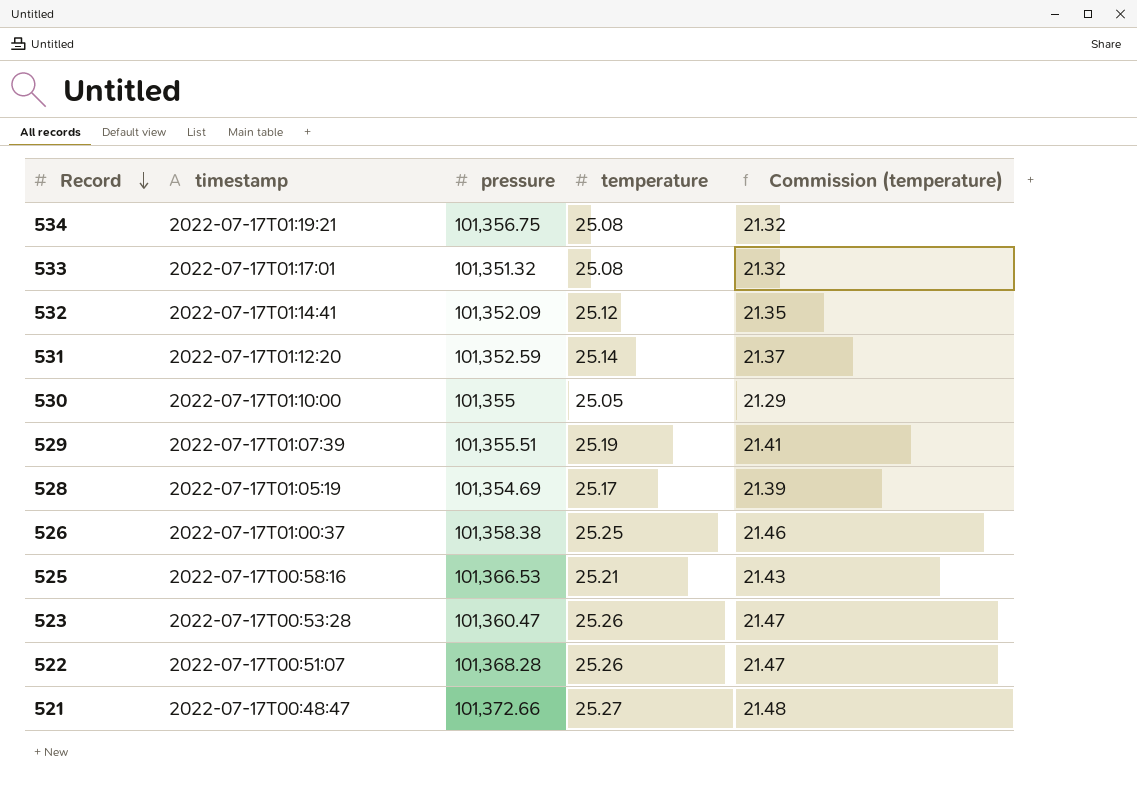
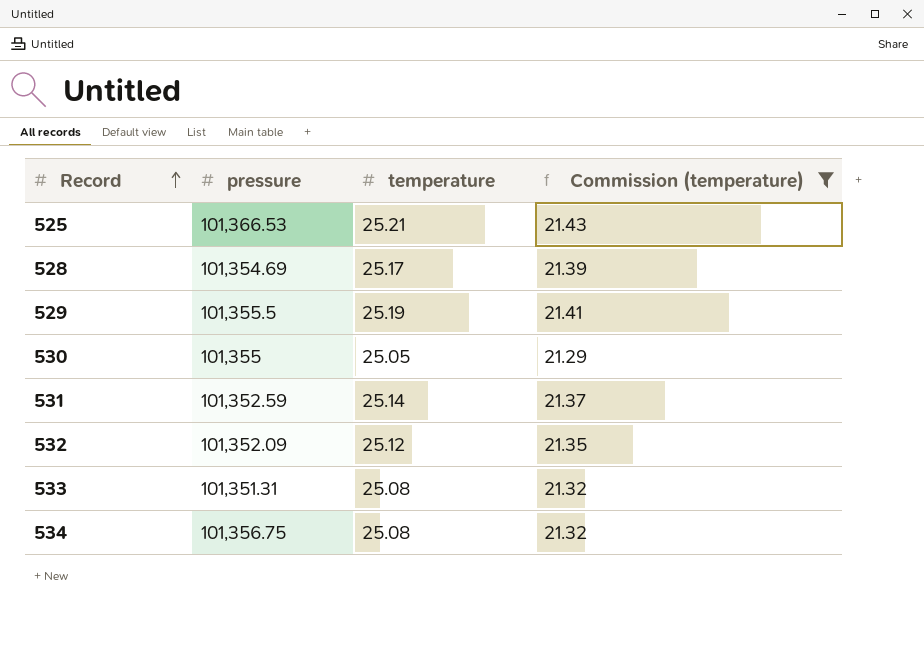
filter: none -> Commission (temperature) <= 21.43
row order: Record descending -> Record ascending
column timestamp | position: 2 -> none
529 | pressure: 101,355.51 -> 101,355.5
533 | pressure: 101,351.32 -> 101,351.31

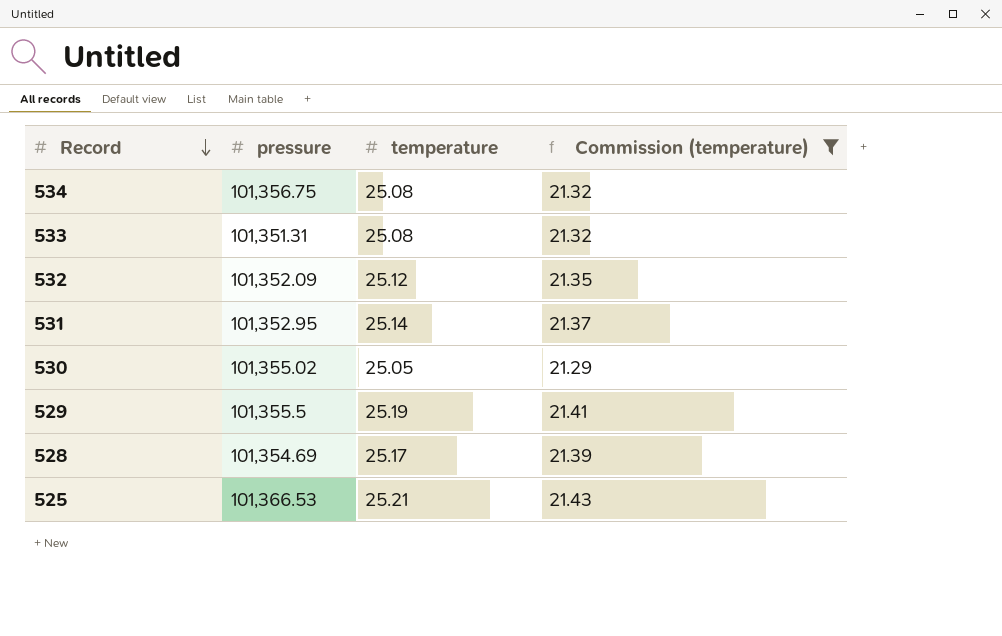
row order: Record ascending -> Record descending
531 | pressure: 101,352.59 -> 101,352.95
530 | pressure: 101,355 -> 101,355.02

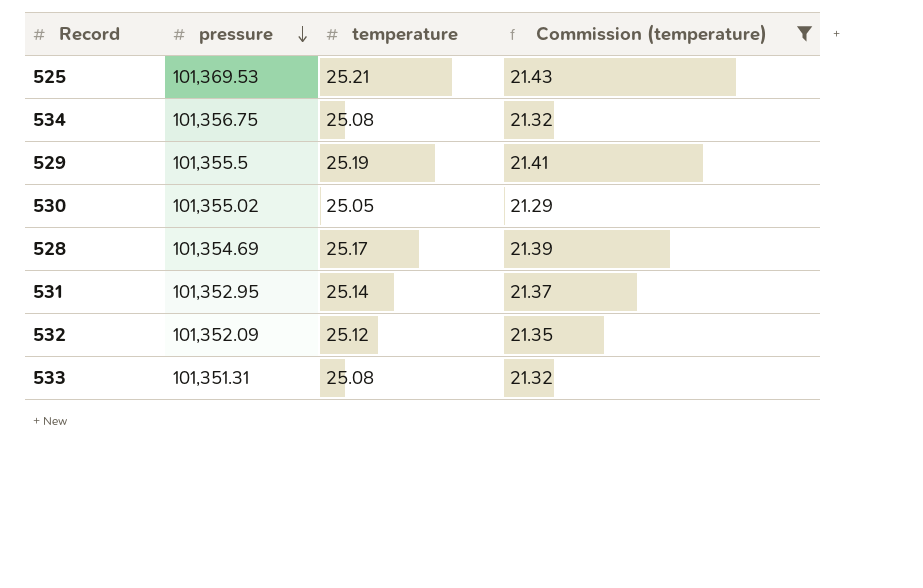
row order: Record descending -> pressure descending
525 | pressure: 101,366.53 -> 101,369.53

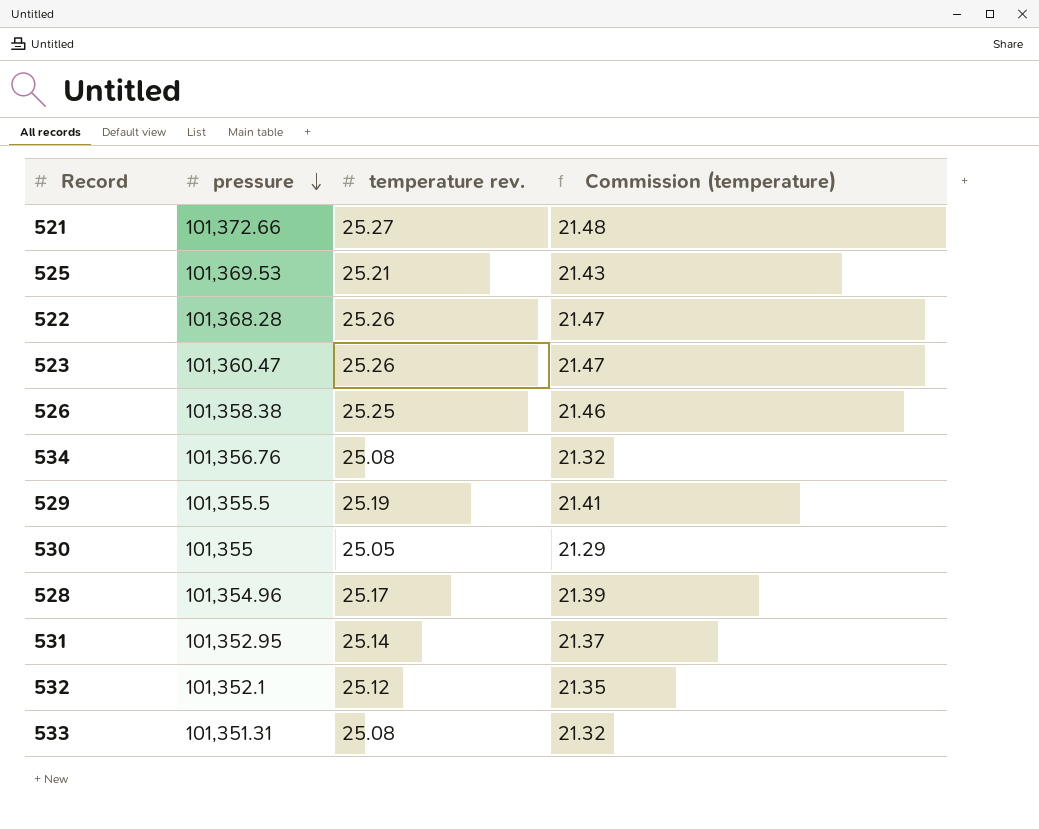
filter: Commission (temperature) <= 21.43 -> none
column name: temperature -> temperature rev.
534 | pressure: 101,356.75 -> 101,356.76
530 | pressure: 101,355.02 -> 101,355
528 | pressure: 101,354.69 -> 101,354.96
532 | pressure: 101,352.09 -> 101,352.1

